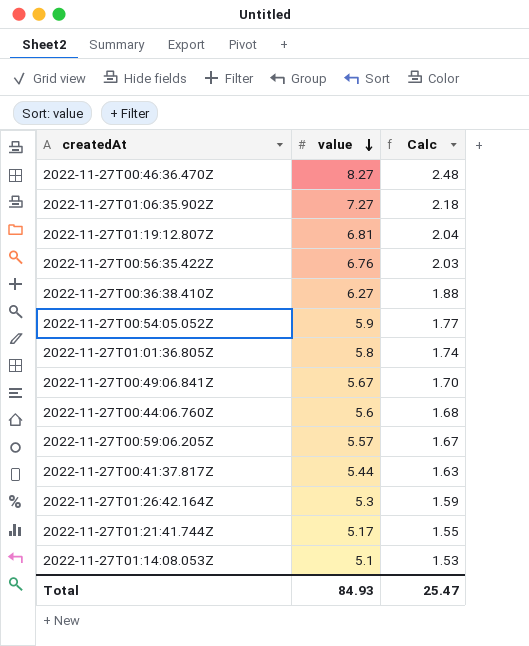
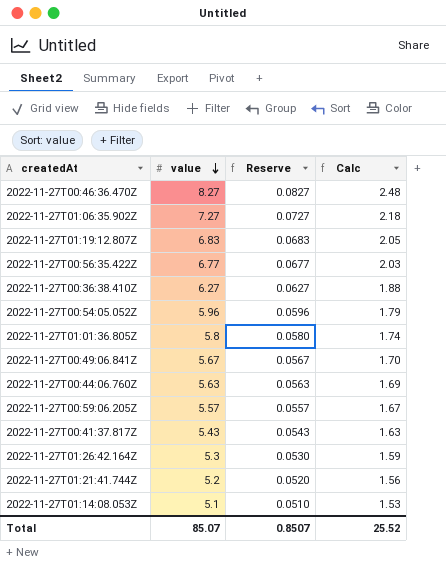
column Reserve | formula: none -> [value] * 0.01
2022-11-27T01:19:12.807Z | value: 6.81 -> 6.83
2022-11-27T01:19:12.807Z | Calc: 2.04 -> 2.05
2022-11-27T00:56:35.422Z | value: 6.76 -> 6.77
2022-11-27T00:54:05.052Z | value: 5.9 -> 5.96
2022-11-27T00:54:05.052Z | Calc: 1.77 -> 1.79
2022-11-27T00:44:06.760Z | value: 5.6 -> 5.63
2022-11-27T00:44:06.760Z | Calc: 1.68 -> 1.69
2022-11-27T00:41:37.817Z | value: 5.44 -> 5.43
2022-11-27T01:21:41.744Z | value: 5.17 -> 5.2
2022-11-27T01:21:41.744Z | Calc: 1.55 -> 1.56
Total | value: 84.93 -> 85.07
Total | Calc: 25.47 -> 25.52

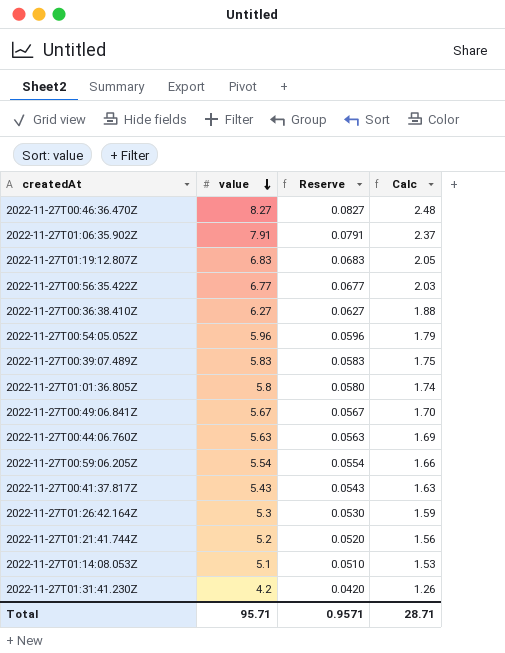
2022-11-27T01:06:35.902Z | value: 7.27 -> 7.91
2022-11-27T01:06:35.902Z | Reserve: 0.0727 -> 0.0791
2022-11-27T01:06:35.902Z | Calc: 2.18 -> 2.37
row 2022-11-27T00:39:07.489Z: none -> 5.83 | 0.0583 | 1.75
2022-11-27T00:59:06.205Z | value: 5.57 -> 5.54
2022-11-27T00:59:06.205Z | Reserve: 0.0557 -> 0.0554
2022-11-27T00:59:06.205Z | Calc: 1.67 -> 1.66
row 2022-11-27T01:31:41.230Z: none -> 4.2 | 0.0420 | 1.26
Total | value: 85.07 -> 95.71
Total | Reserve: 0.8507 -> 0.9571
Total | Calc: 25.52 -> 28.71

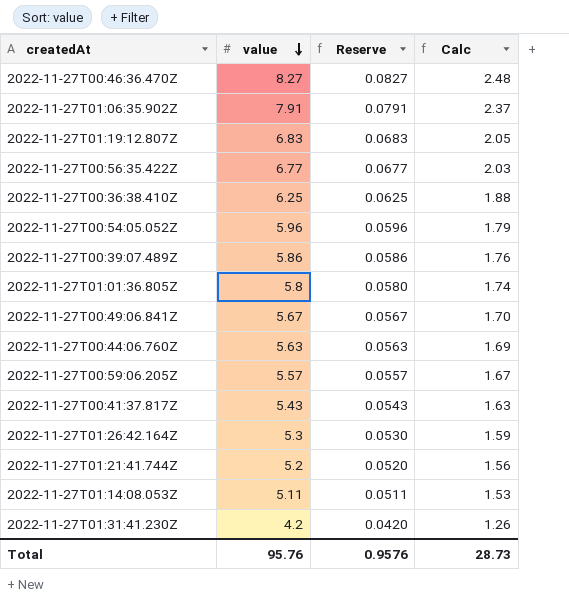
2022-11-27T00:36:38.410Z | value: 6.27 -> 6.25
2022-11-27T00:36:38.410Z | Reserve: 0.0627 -> 0.0625
2022-11-27T00:39:07.489Z | value: 5.83 -> 5.86
2022-11-27T00:39:07.489Z | Reserve: 0.0583 -> 0.0586
2022-11-27T00:39:07.489Z | Calc: 1.75 -> 1.76
2022-11-27T00:59:06.205Z | value: 5.54 -> 5.57
2022-11-27T00:59:06.205Z | Reserve: 0.0554 -> 0.0557
2022-11-27T00:59:06.205Z | Calc: 1.66 -> 1.67
2022-11-27T01:14:08.053Z | value: 5.1 -> 5.11
2022-11-27T01:14:08.053Z | Reserve: 0.0510 -> 0.0511
Total | value: 95.71 -> 95.76
Total | Reserve: 0.9571 -> 0.9576
Total | Calc: 28.71 -> 28.73

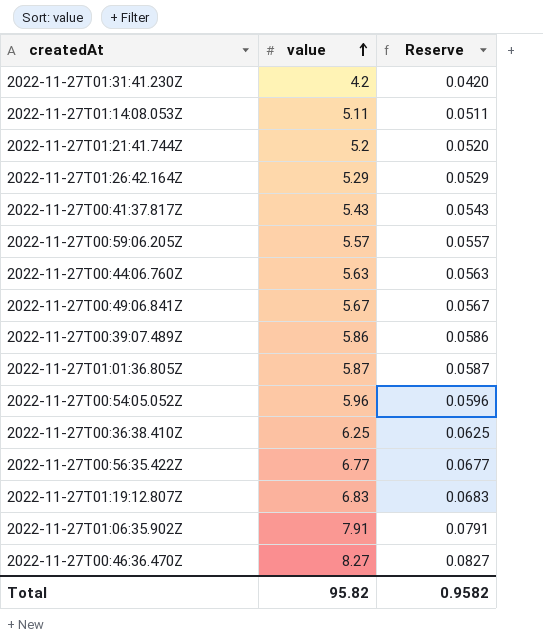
row order: value descending -> value ascending
column Calc | formula: [value] * 0.3 -> none
2022-11-27T01:26:42.164Z | value: 5.3 -> 5.29
2022-11-27T01:26:42.164Z | Reserve: 0.0530 -> 0.0529
2022-11-27T01:01:36.805Z | value: 5.8 -> 5.87
2022-11-27T01:01:36.805Z | Reserve: 0.0580 -> 0.0587
Total | value: 95.76 -> 95.82
Total | Reserve: 0.9576 -> 0.9582

